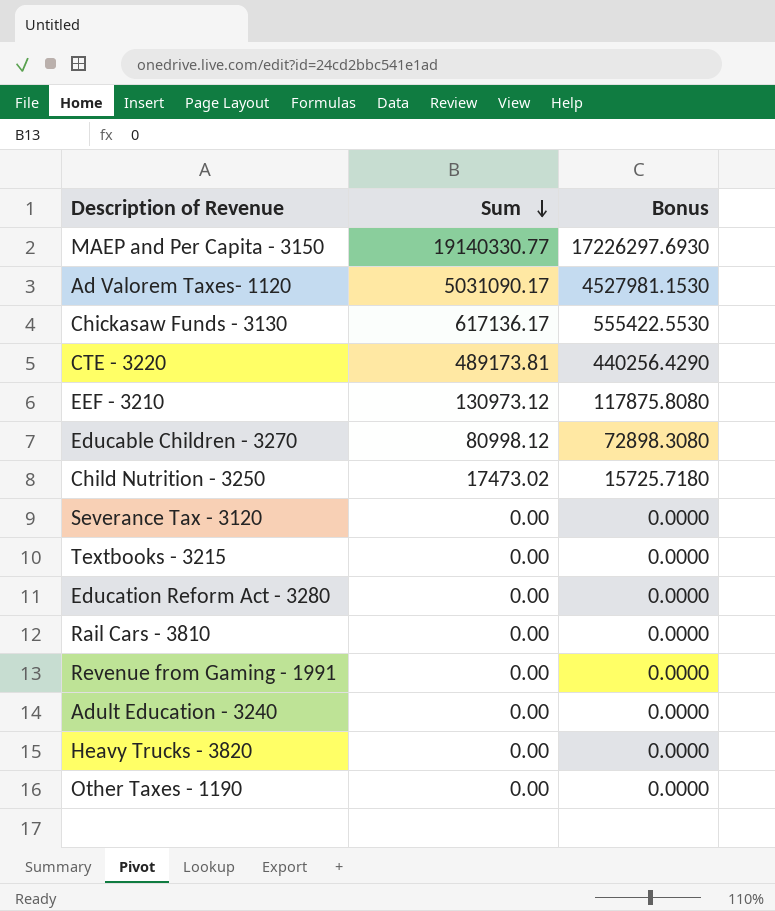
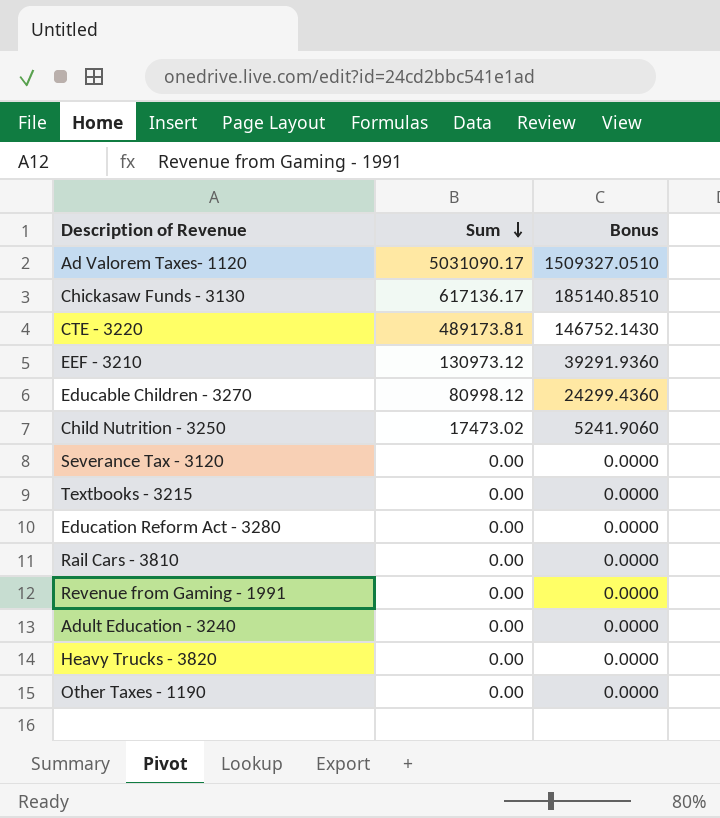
column Bonus | formula: [Sum] * 0.9 -> [Sum] * 0.3
row MAEP and Per Capita - 3150: 19140330.77 | 17226297.6930 -> none

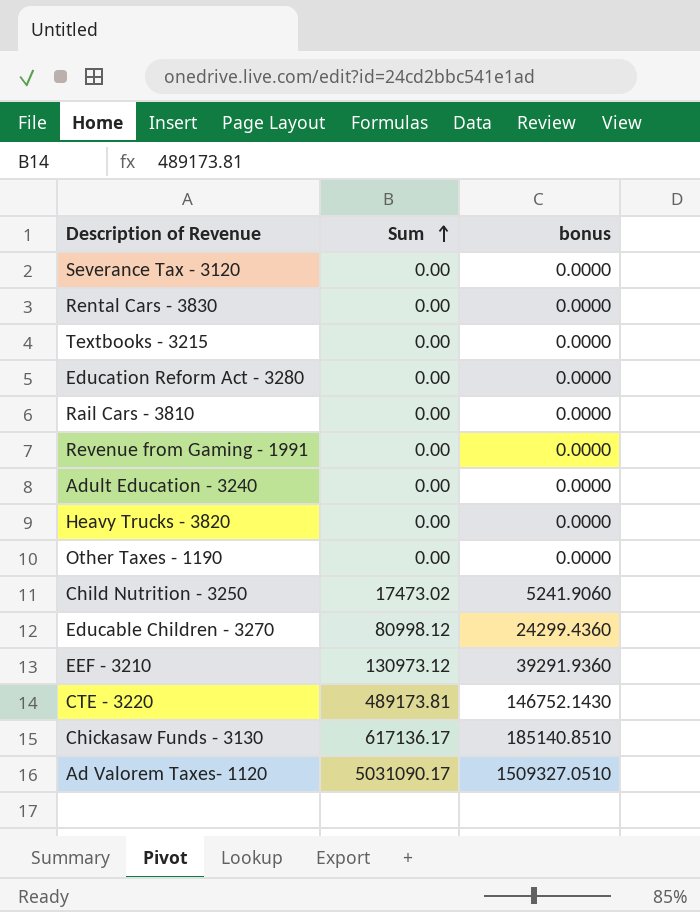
row order: Sum descending -> Sum ascending
column name: Bonus -> bonus
row Rental Cars - 3830: none -> 0.00 | 0.0000

